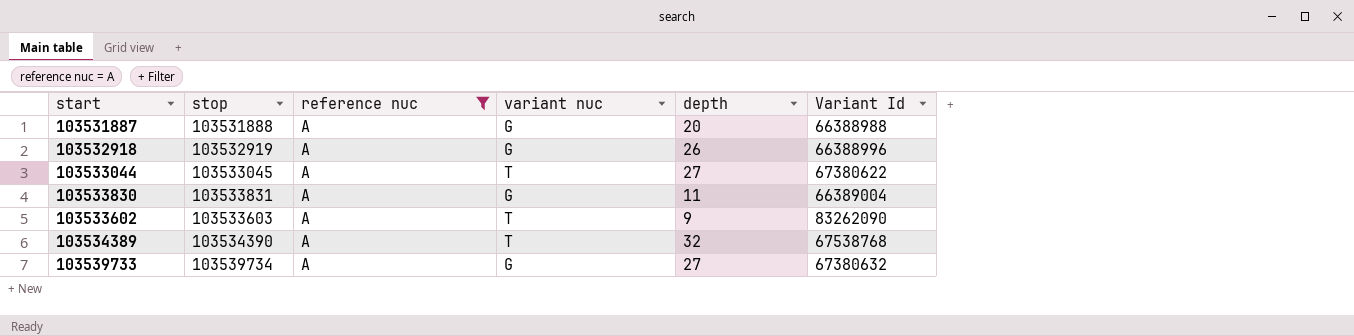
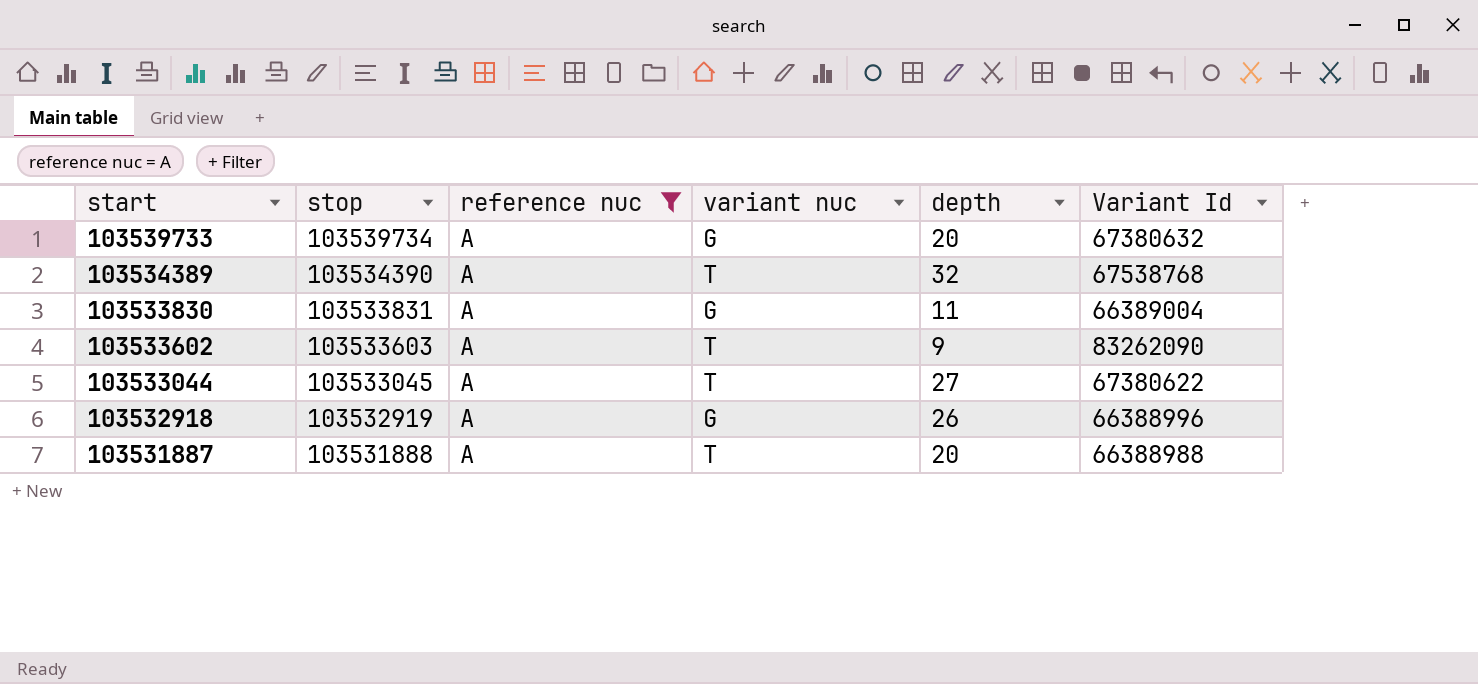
row order: none -> start descending
103539733 | depth: 27 -> 20
103531887 | variant nuc: G -> T

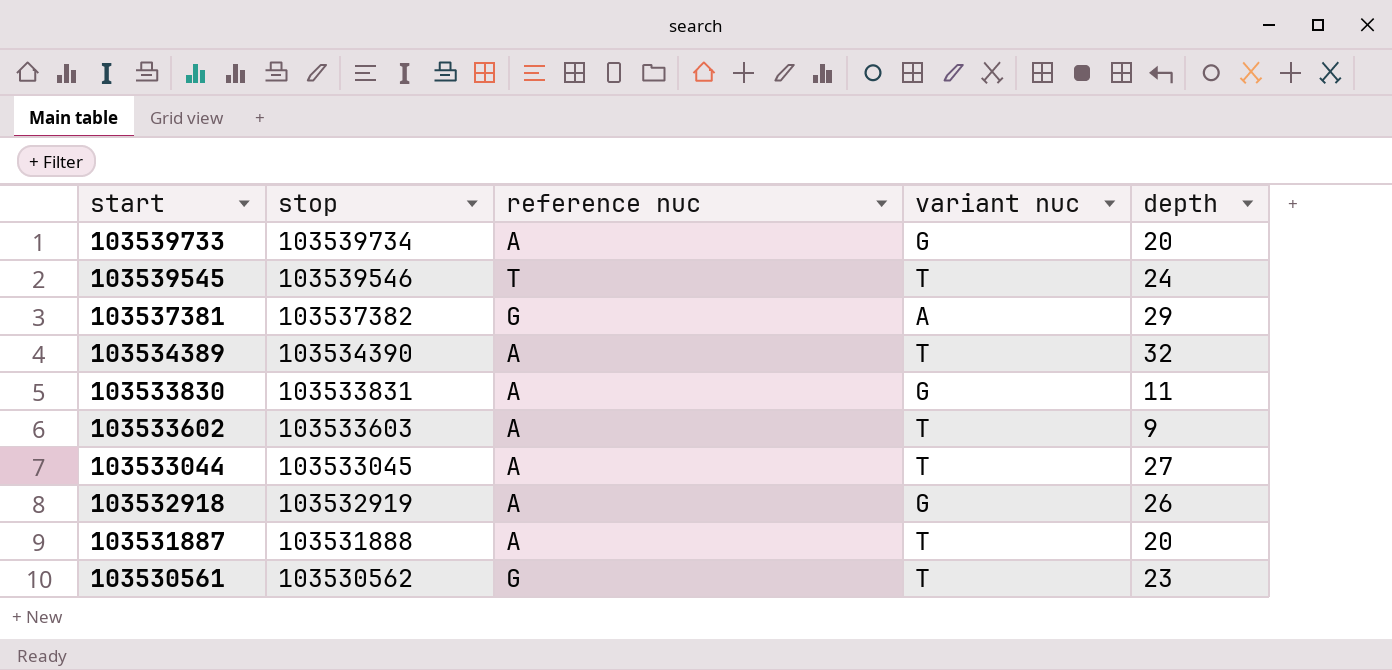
filter: reference nuc = A -> none
column Variant Id | position: 6 -> none

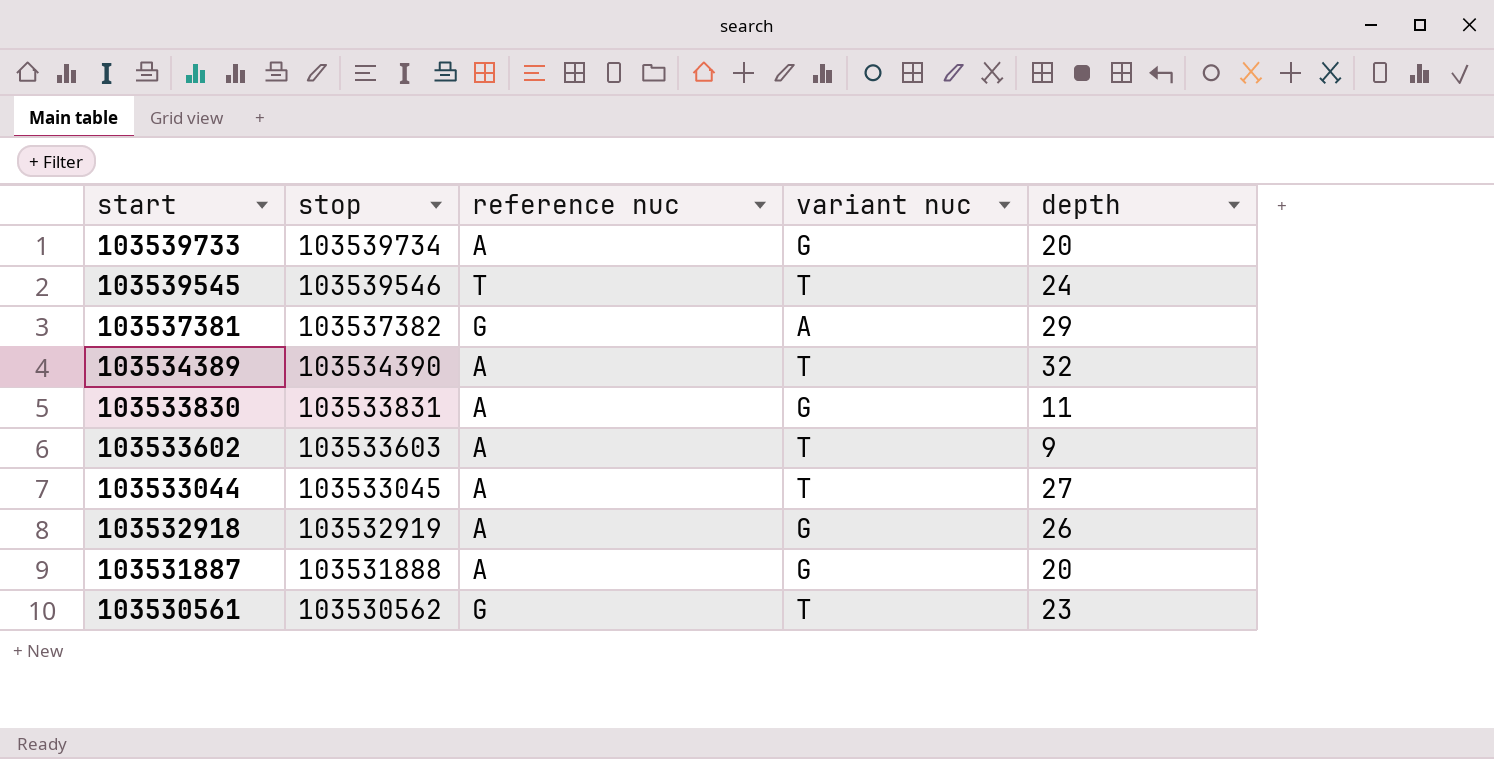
103531887 | variant nuc: T -> G

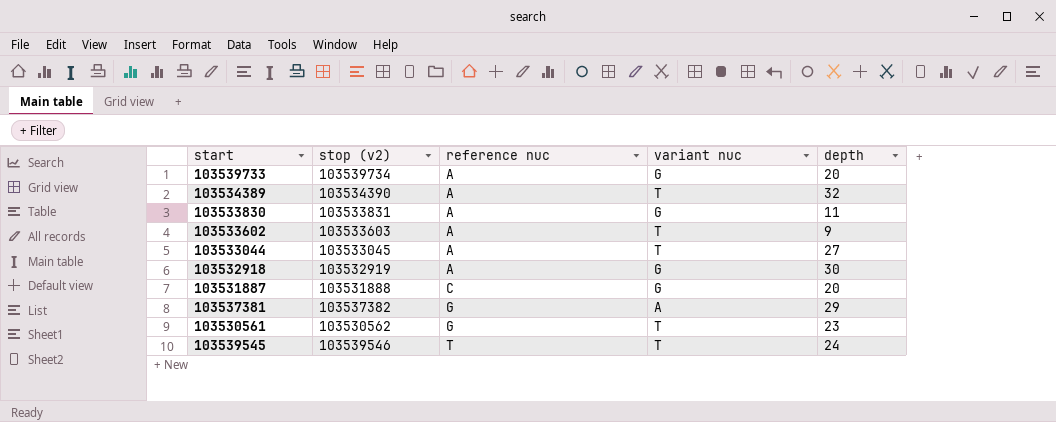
row order: start descending -> reference nuc ascending
column name: stop -> stop (v2)
103532918 | depth: 26 -> 30
103531887 | reference nuc: A -> C

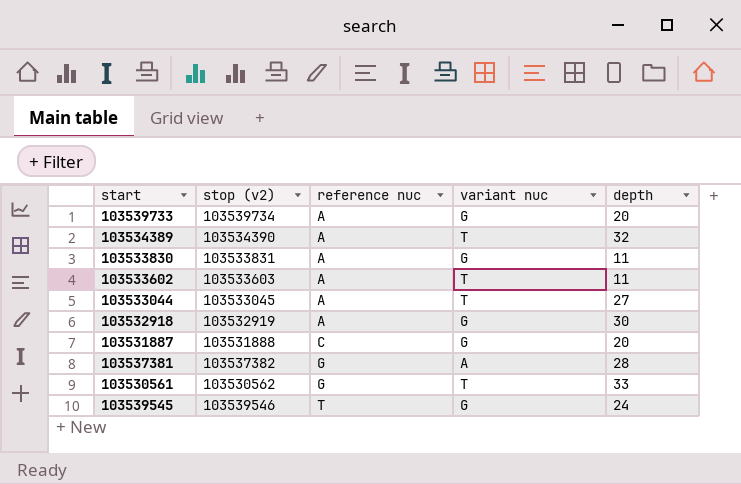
103533602 | depth: 9 -> 11
103537381 | depth: 29 -> 28
103530561 | depth: 23 -> 33
103539545 | variant nuc: T -> G

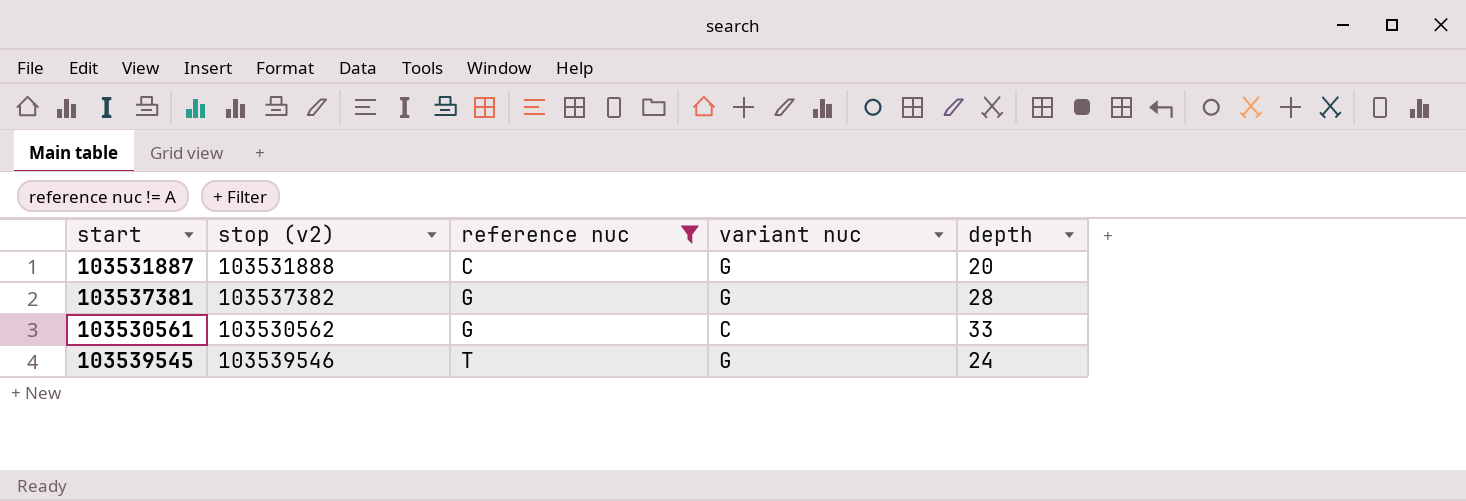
filter: none -> reference nuc != A
103537381 | variant nuc: A -> G
103530561 | variant nuc: T -> C

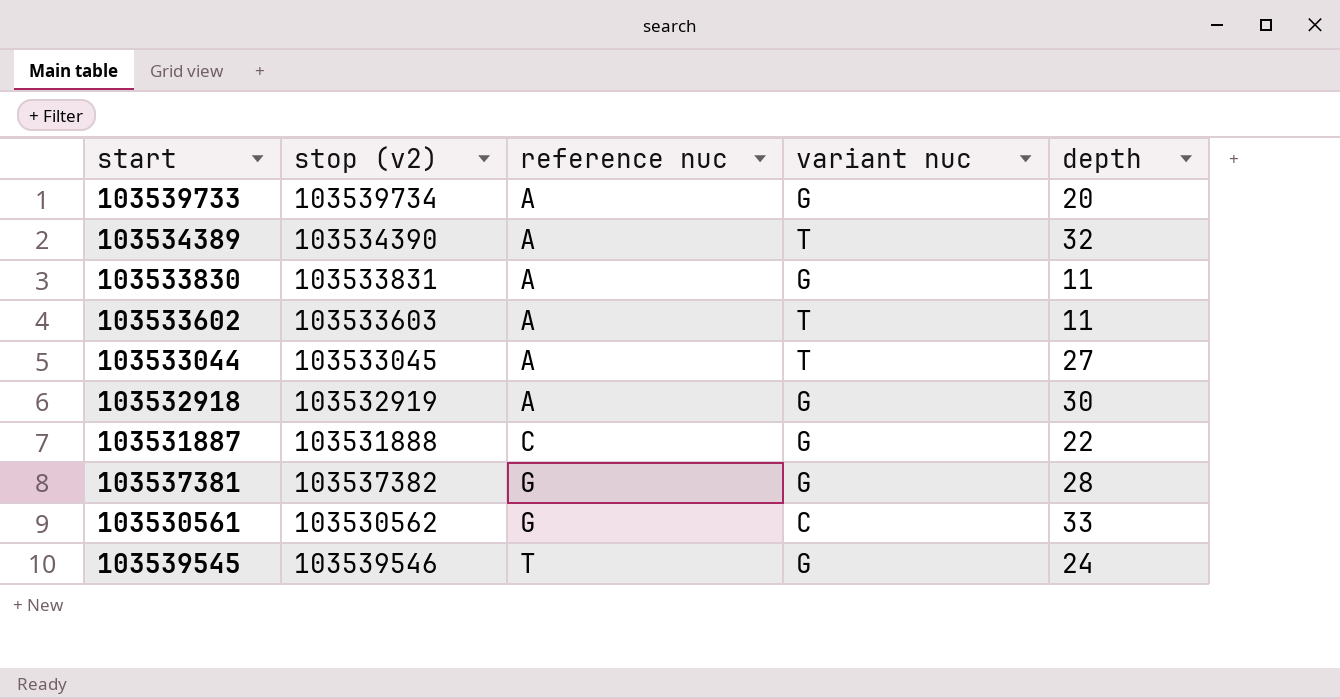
filter: reference nuc != A -> none
103531887 | depth: 20 -> 22

